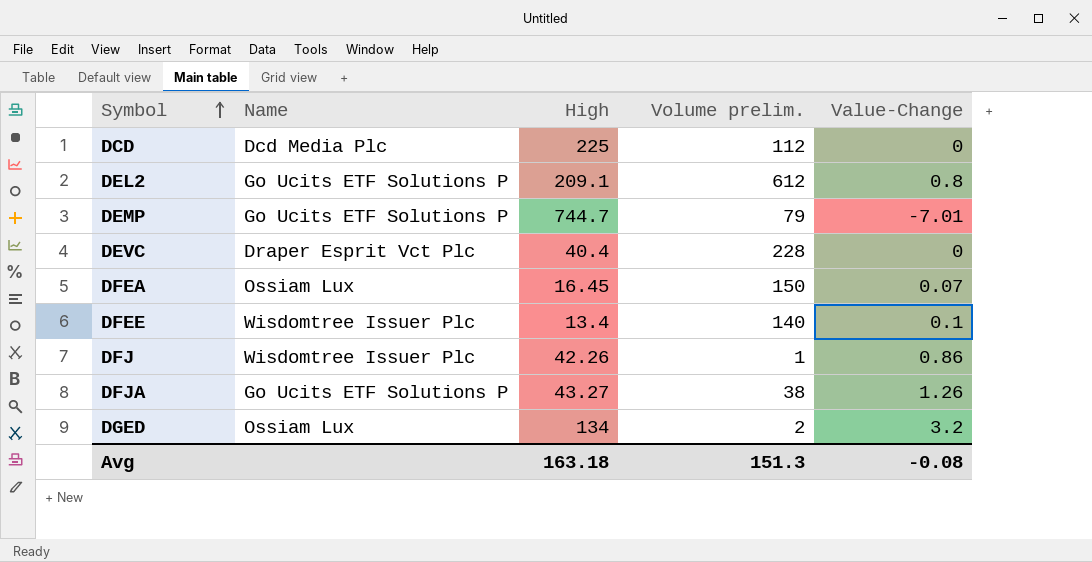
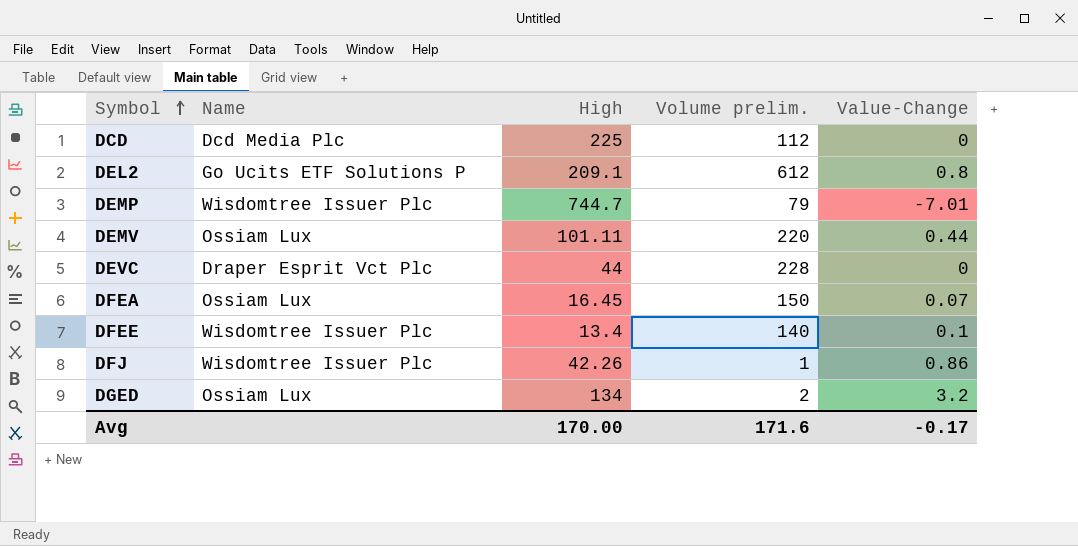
row DFJA: Go Ucits ETF Solutions P | 43.27 | 38 | 1.26 -> none
DEMP | Name: Go Ucits ETF Solutions P -> Wisdomtree Issuer Plc
row DEMV: none -> Ossiam Lux | 101.11 | 220 | 0.44
DEVC | High: 40.4 -> 44
Avg | High: 163.18 -> 170.00
Avg | Volume prelim.: 151.3 -> 171.6
Avg | Value-Change: -0.08 -> -0.17

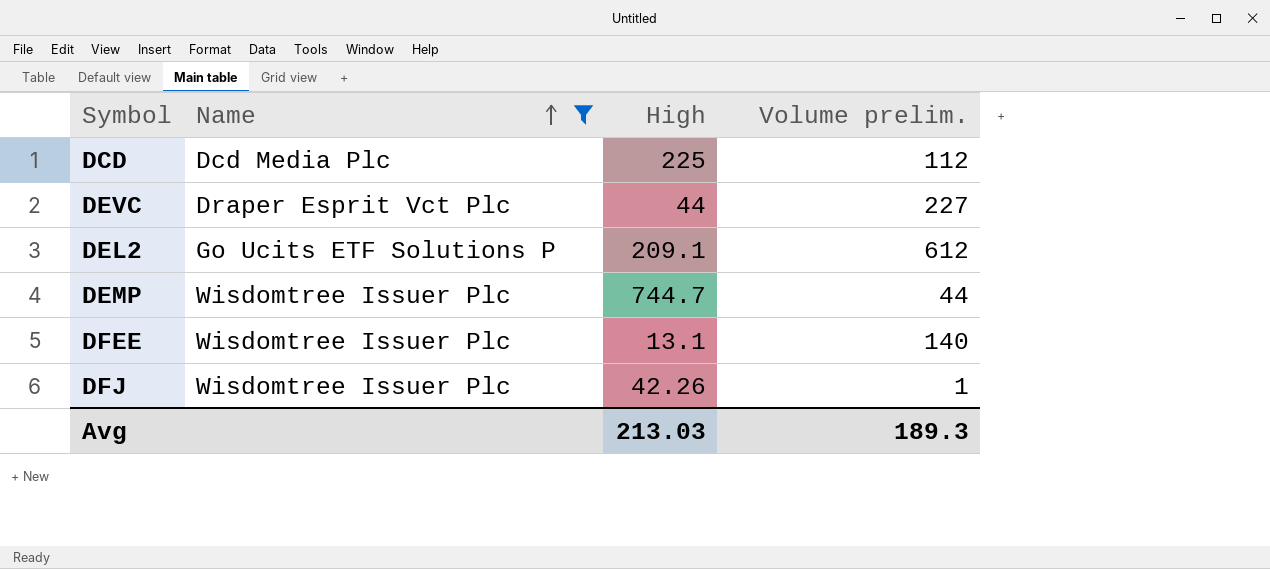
filter: none -> Name != Ossiam Lux
row order: Symbol ascending -> Name ascending
column Value-Change | position: 5 -> none
DEVC | Volume prelim.: 228 -> 227
DEMP | Volume prelim.: 79 -> 44
DFEE | High: 13.4 -> 13.1
Avg | High: 170.00 -> 213.03
Avg | Volume prelim.: 171.6 -> 189.3

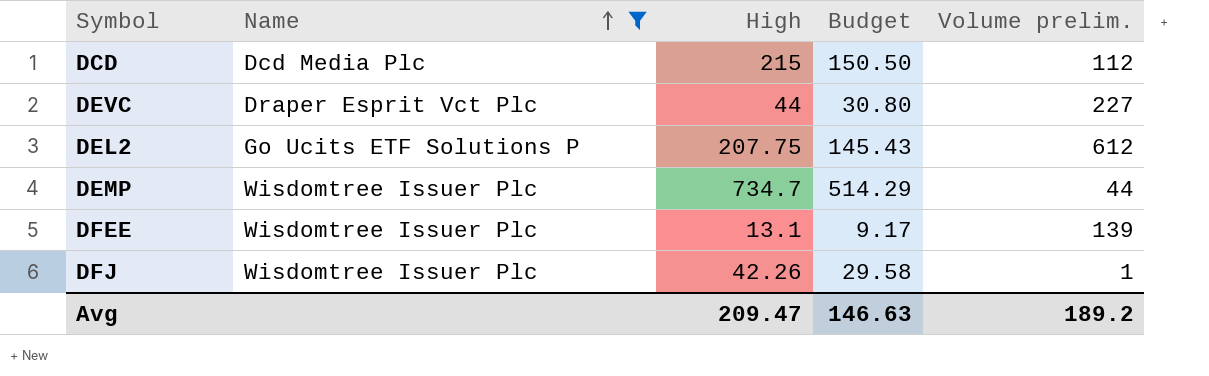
column Budget | formula: none -> [High] * 0.7
DCD | High: 225 -> 215
DEL2 | High: 209.1 -> 207.75
DEMP | High: 744.7 -> 734.7
DFEE | Volume prelim.: 140 -> 139
Avg | High: 213.03 -> 209.47
Avg | Volume prelim.: 189.3 -> 189.2

